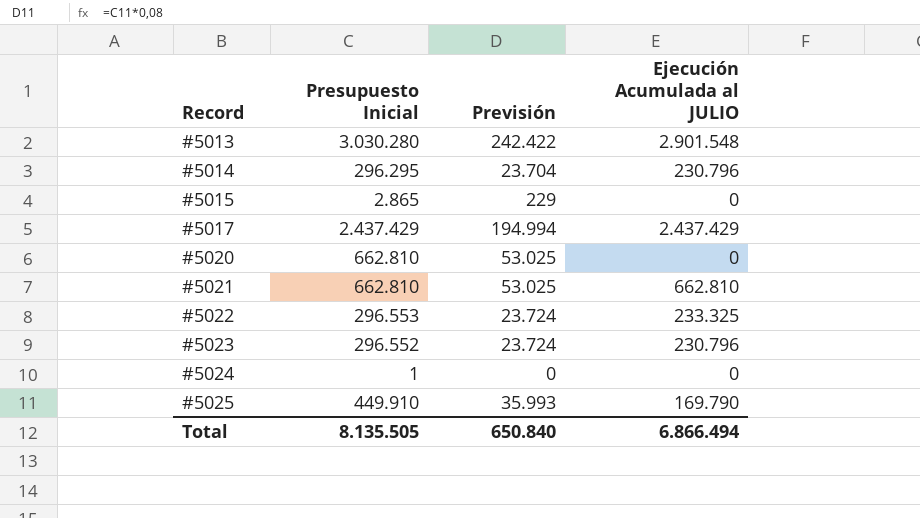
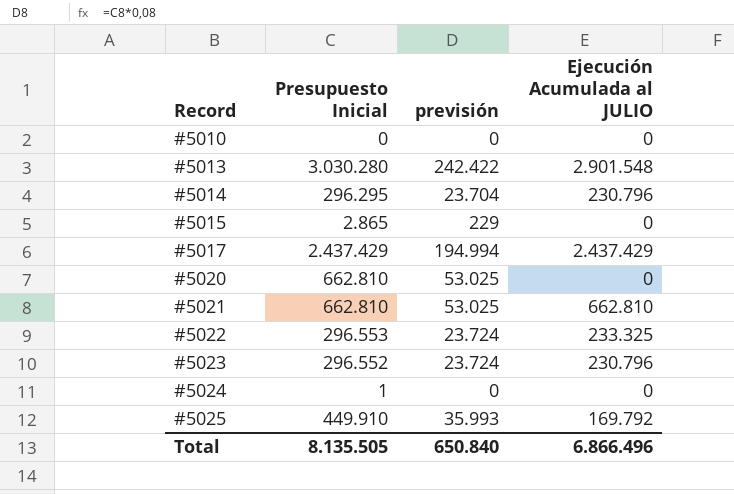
column name: Previsión -> previsión
row #5010: none -> 0 | 0 | 0
#5025 | Ejecución Acumulada al JULIO: 169.790 -> 169.792
Total | Ejecución Acumulada al JULIO: 6.866.494 -> 6.866.496

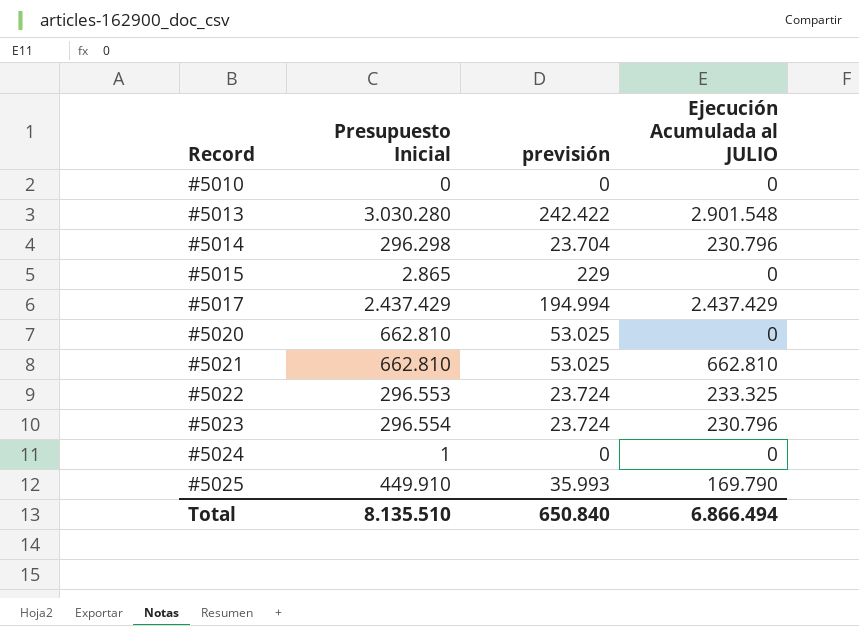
#5014 | Presupuesto Inicial: 296.295 -> 296.298
#5023 | Presupuesto Inicial: 296.552 -> 296.554
#5025 | Ejecución Acumulada al JULIO: 169.792 -> 169.790
Total | Presupuesto Inicial: 8.135.505 -> 8.135.510
Total | Ejecución Acumulada al JULIO: 6.866.496 -> 6.866.494

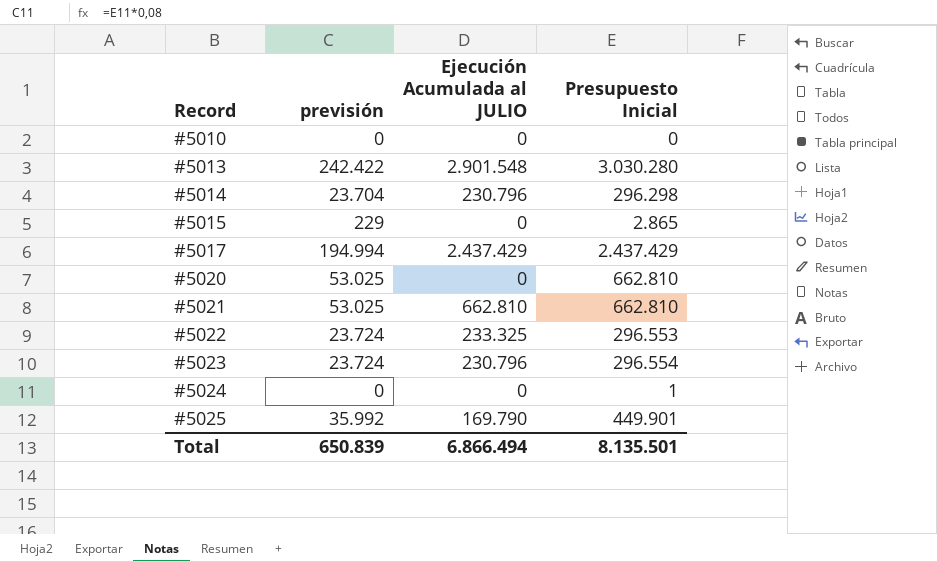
column Presupuesto Inicial | position: 2 -> 4
#5025 | previsión: 35.993 -> 35.992
#5025 | Presupuesto Inicial: 449.910 -> 449.901
Total | previsión: 650.840 -> 650.839
Total | Presupuesto Inicial: 8.135.510 -> 8.135.501

